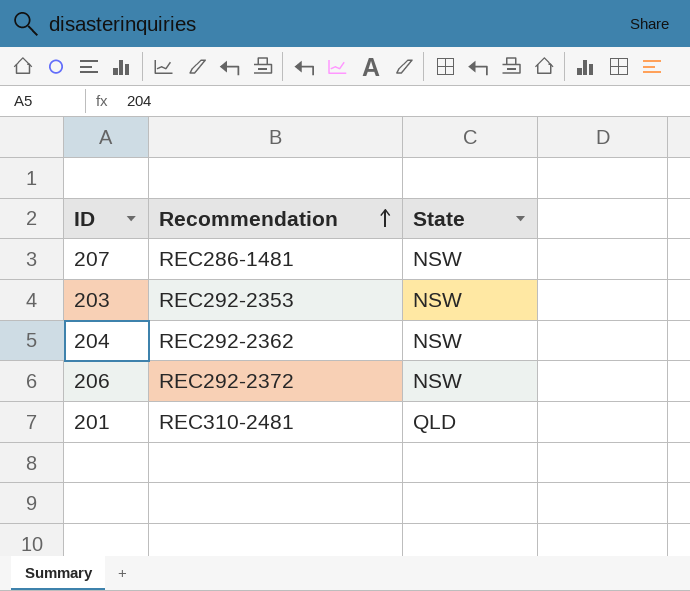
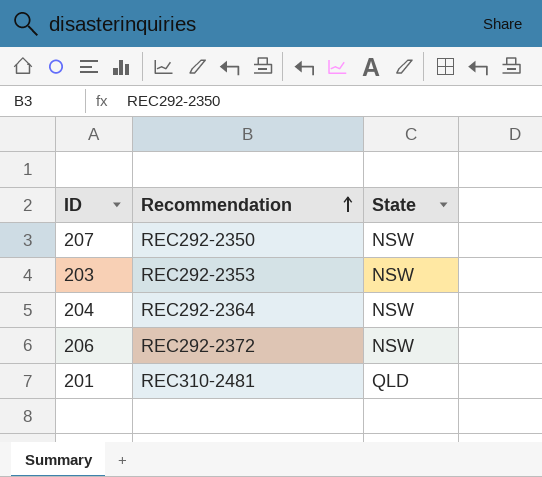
207 | Recommendation: REC286-1481 -> REC292-2350
204 | Recommendation: REC292-2362 -> REC292-2364

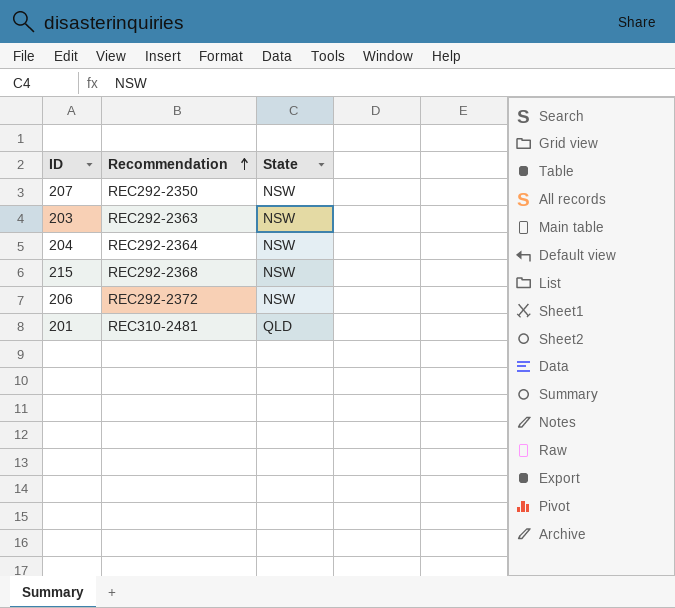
203 | Recommendation: REC292-2353 -> REC292-2363
row 215: none -> REC292-2368 | NSW

